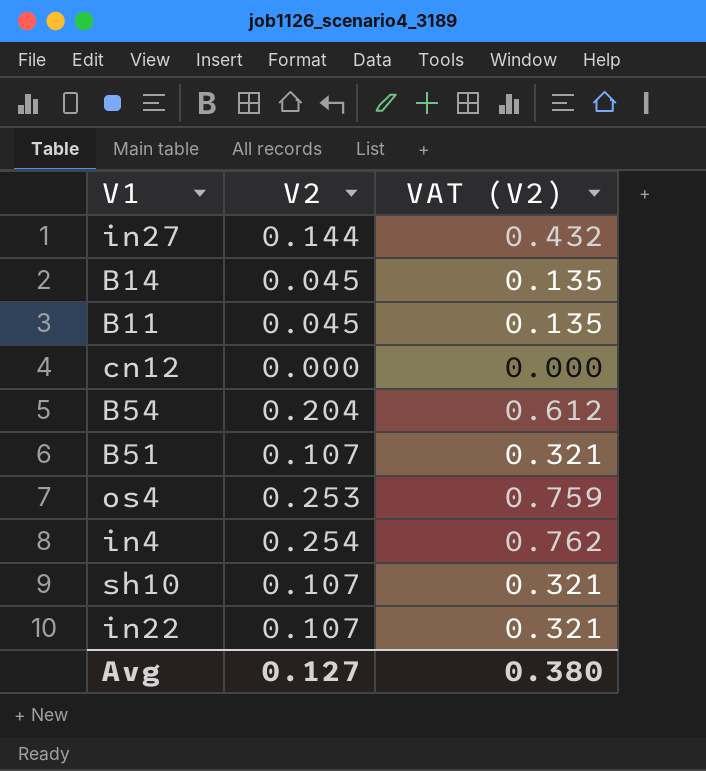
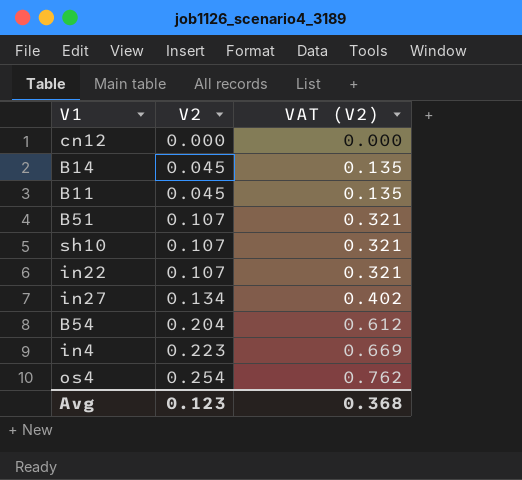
row order: none -> V2 ascending
in27 | V2: 0.144 -> 0.134
in27 | VAT (V2): 0.432 -> 0.402
in4 | V2: 0.254 -> 0.223
in4 | VAT (V2): 0.762 -> 0.669
os4 | V2: 0.253 -> 0.254
os4 | VAT (V2): 0.759 -> 0.762
Avg | V2: 0.127 -> 0.123
Avg | VAT (V2): 0.380 -> 0.368

